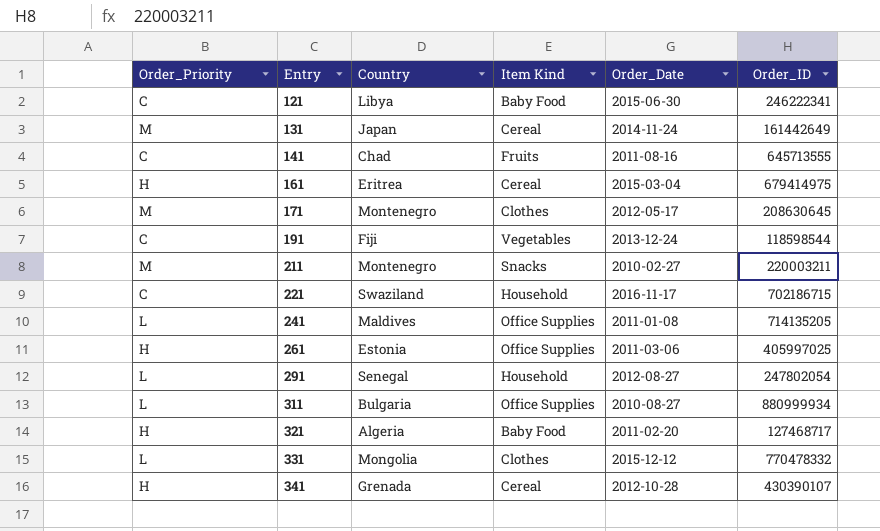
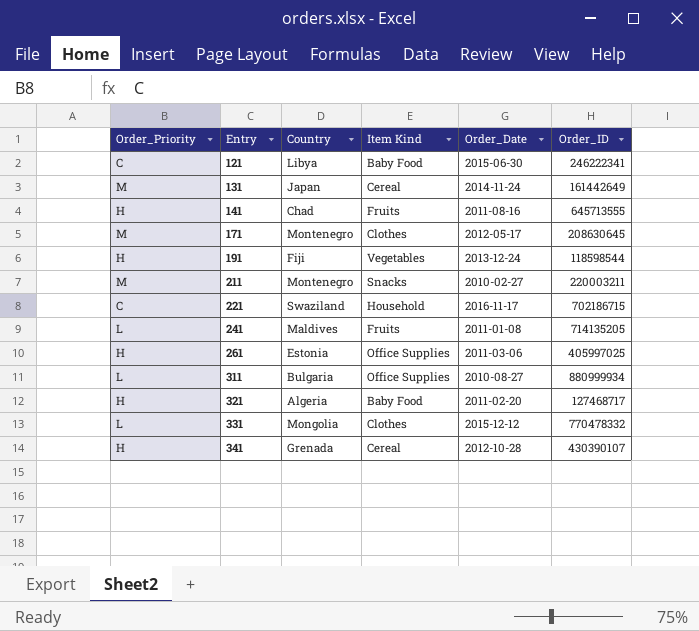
row 161: H | Eritrea | Cereal | 2015-03-04 | 679414975 -> none
row 291: L | Senegal | Household | 2012-08-27 | 247802054 -> none
141 | Order_Priority: C -> H
191 | Order_Priority: C -> H
241 | Item Kind: Office Supplies -> Fruits

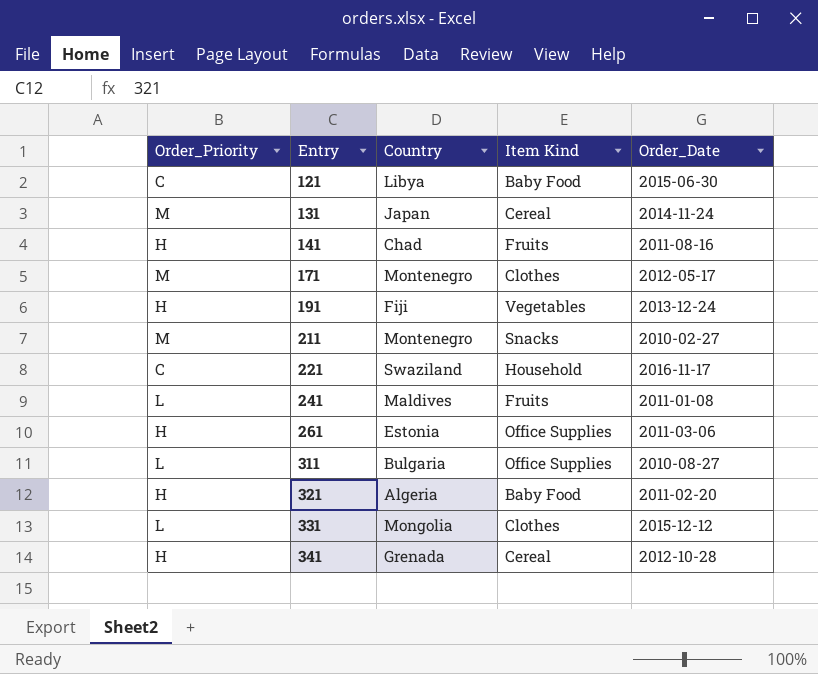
column Order_ID | position: 6 -> none

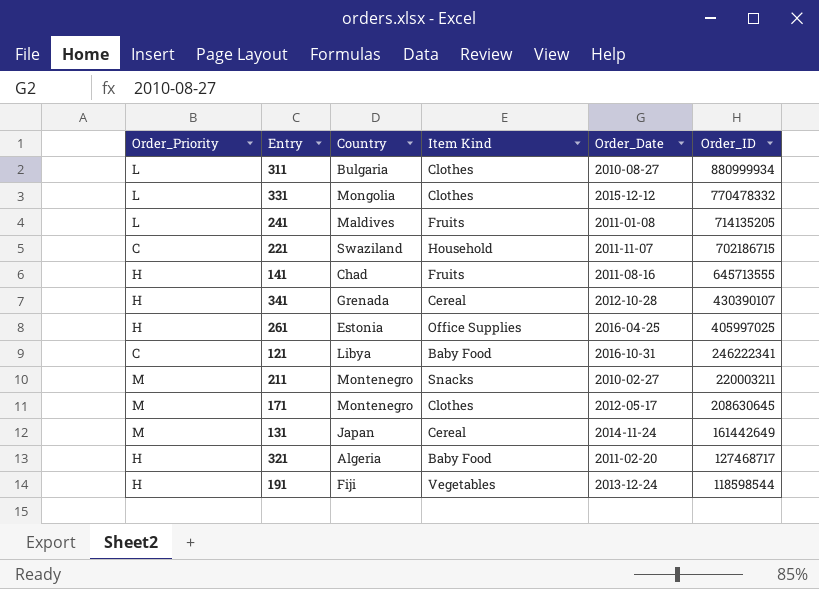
row order: Entry ascending -> Order_ID descending
column Order_ID | position: none -> 6
311 | Item Kind: Office Supplies -> Clothes
221 | Order_Date: 2016-11-17 -> 2011-11-07
261 | Order_Date: 2011-03-06 -> 2016-04-25
121 | Order_Date: 2015-06-30 -> 2016-10-31

